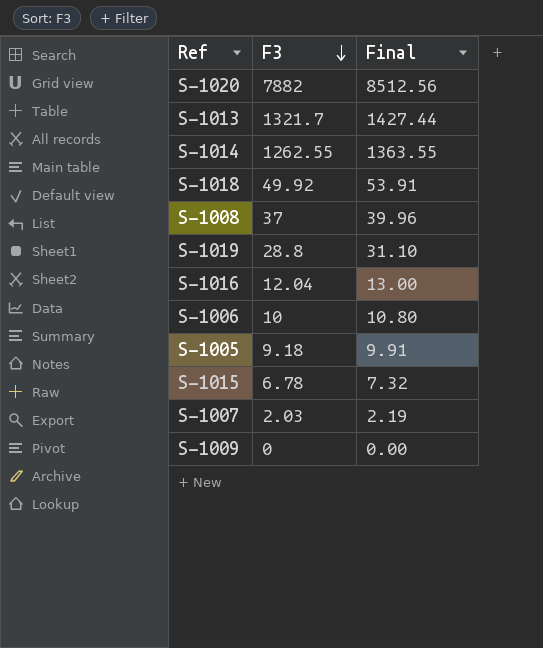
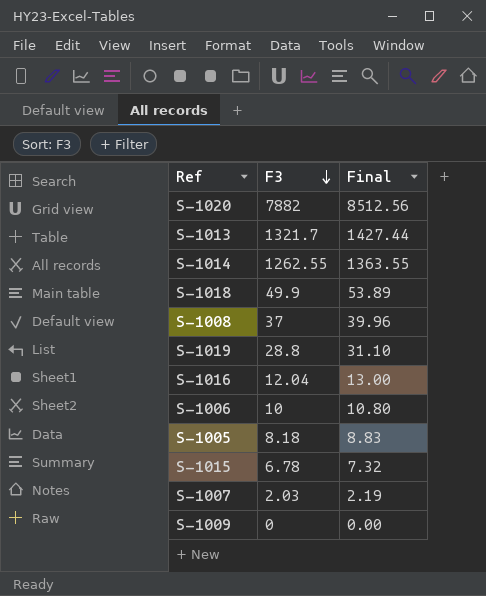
S-1018 | F3: 49.92 -> 49.9
S-1018 | Final: 53.91 -> 53.89
S-1005 | F3: 9.18 -> 8.18
S-1005 | Final: 9.91 -> 8.83

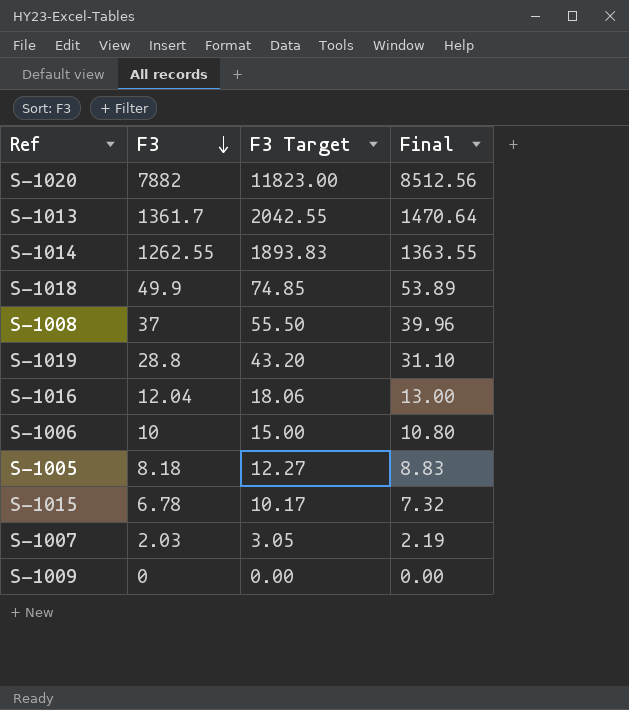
column F3 Target | formula: none -> [F3] * 1.5
S-1013 | F3: 1321.7 -> 1361.7
S-1013 | Final: 1427.44 -> 1470.64

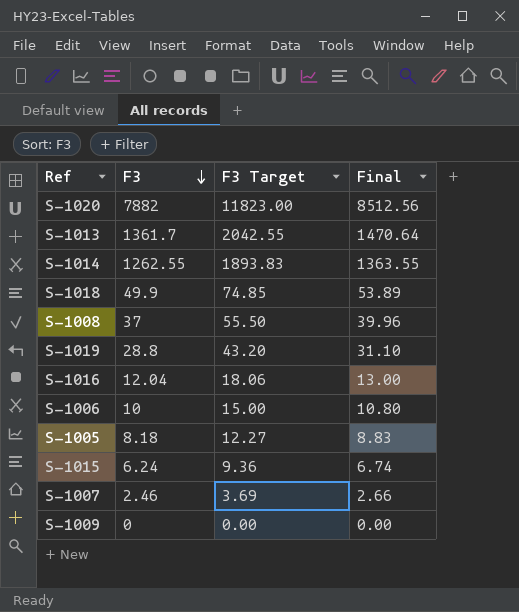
S-1015 | F3: 6.78 -> 6.24
S-1015 | F3 Target: 10.17 -> 9.36
S-1015 | Final: 7.32 -> 6.74
S-1007 | F3: 2.03 -> 2.46
S-1007 | F3 Target: 3.05 -> 3.69
S-1007 | Final: 2.19 -> 2.66

